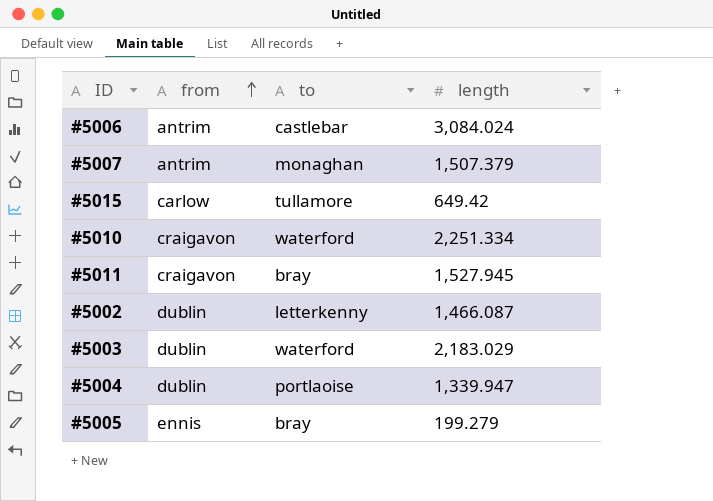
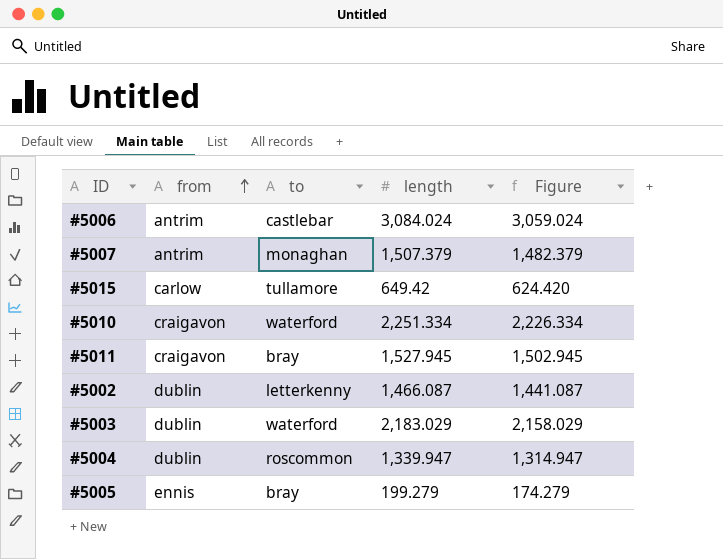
column Figure | formula: none -> [length] - 25
#5004 | to: portlaoise -> roscommon

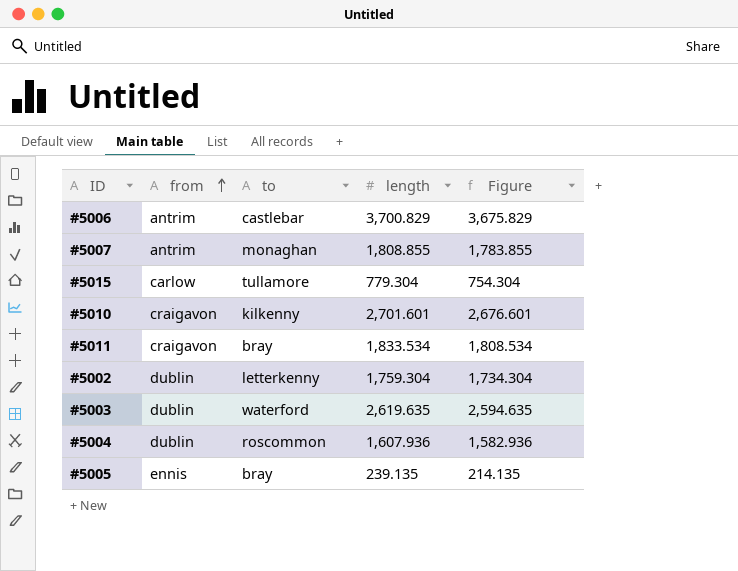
#5006 | length: 3,084.024 -> 3,700.829
#5006 | Figure: 3,059.024 -> 3,675.829
#5007 | length: 1,507.379 -> 1,808.855
#5007 | Figure: 1,482.379 -> 1,783.855
#5015 | length: 649.42 -> 779.304
#5015 | Figure: 624.420 -> 754.304
#5010 | to: waterford -> kilkenny
#5010 | length: 2,251.334 -> 2,701.601
#5010 | Figure: 2,226.334 -> 2,676.601
#5011 | length: 1,527.945 -> 1,833.534
#5011 | Figure: 1,502.945 -> 1,808.534
#5002 | length: 1,466.087 -> 1,759.304
#5002 | Figure: 1,441.087 -> 1,734.304
#5003 | length: 2,183.029 -> 2,619.635
#5003 | Figure: 2,158.029 -> 2,594.635
#5004 | length: 1,339.947 -> 1,607.936
#5004 | Figure: 1,314.947 -> 1,582.936
#5005 | length: 199.279 -> 239.135
#5005 | Figure: 174.279 -> 214.135

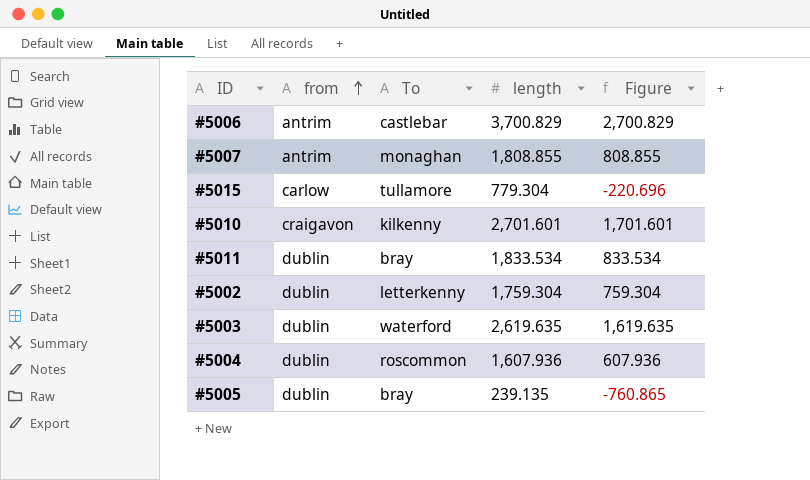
column name: to -> To
column Figure | formula: [length] - 25 -> [length] - 1000
#5011 | from: craigavon -> dublin
#5005 | from: ennis -> dublin

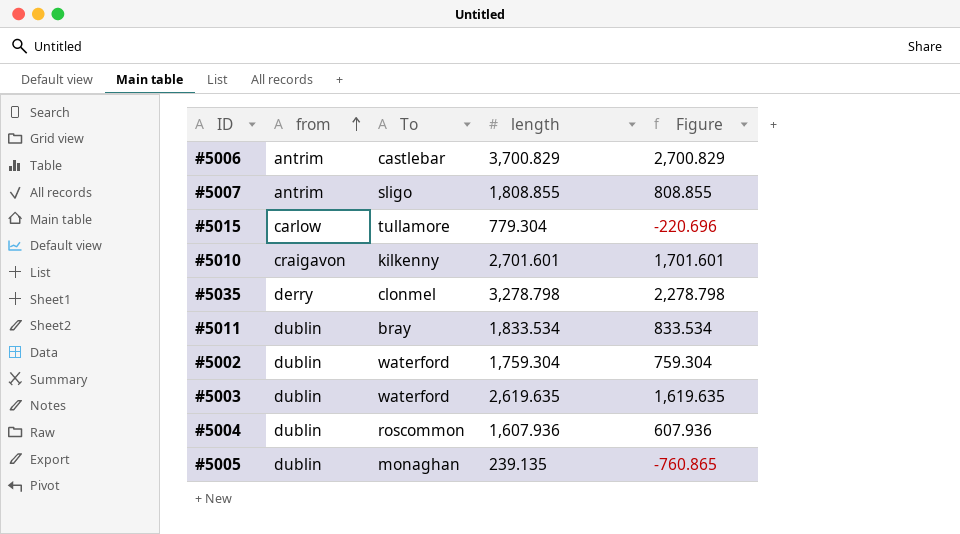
#5007 | To: monaghan -> sligo
row #5035: none -> derry | clonmel | 3,278.798 | 2,278.798
#5002 | To: letterkenny -> waterford
#5005 | To: bray -> monaghan

